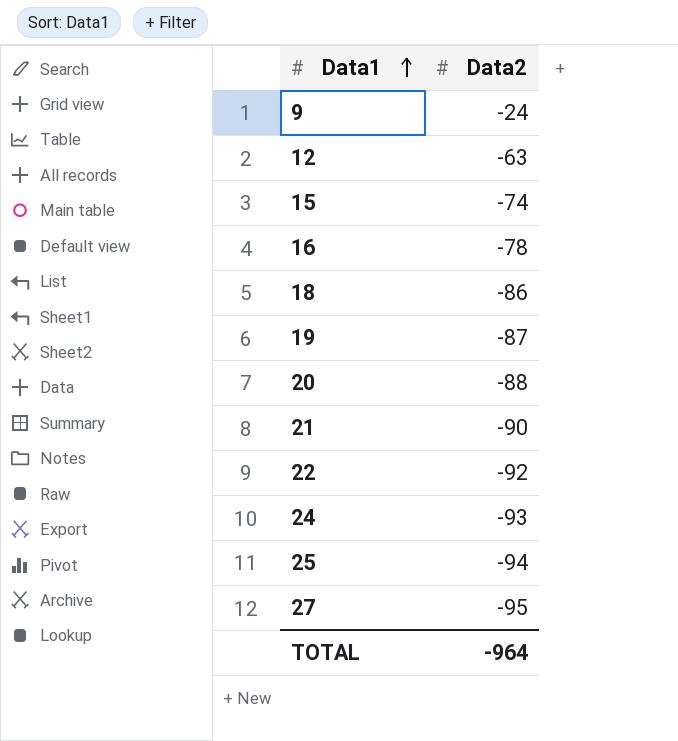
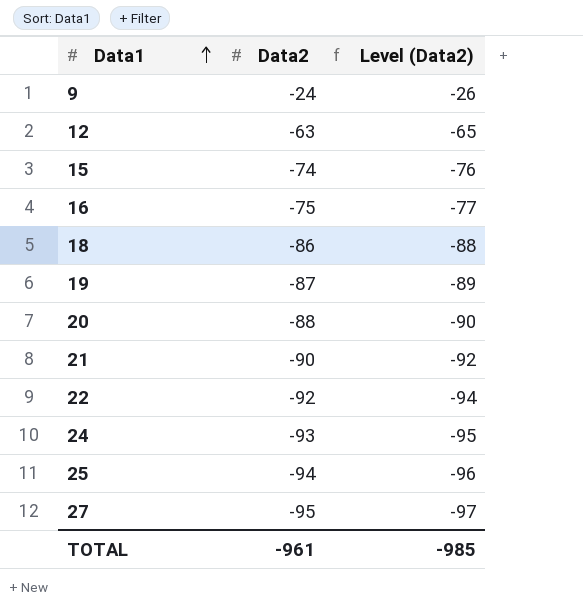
column Level (Data2) | formula: none -> [Data2] - 2
16 | Data2: -78 -> -75
TOTAL | Data2: -964 -> -961

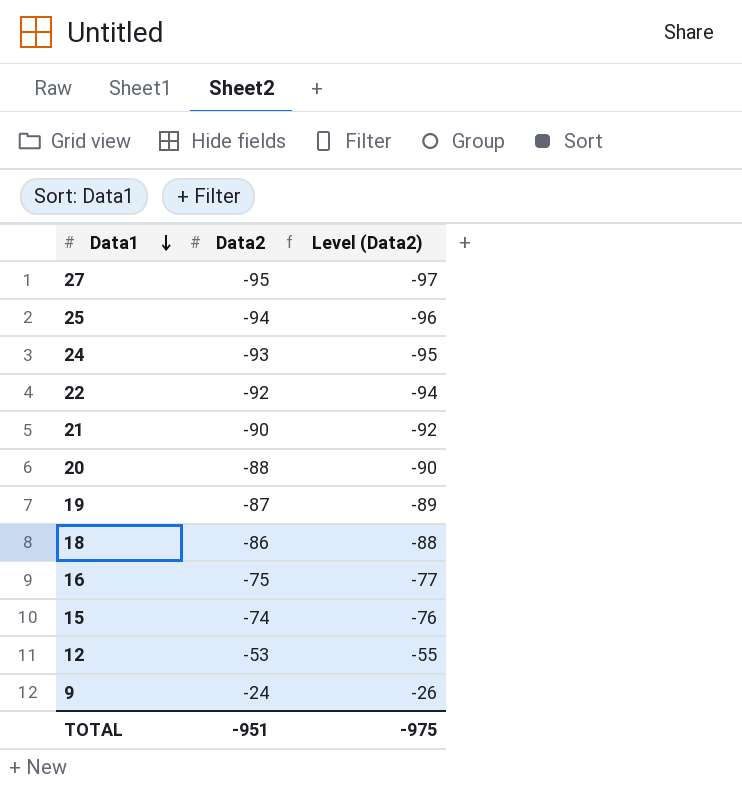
row order: Data1 ascending -> Data1 descending
12 | Data2: -63 -> -53
12 | Level (Data2): -65 -> -55
TOTAL | Data2: -961 -> -951
TOTAL | Level (Data2): -985 -> -975

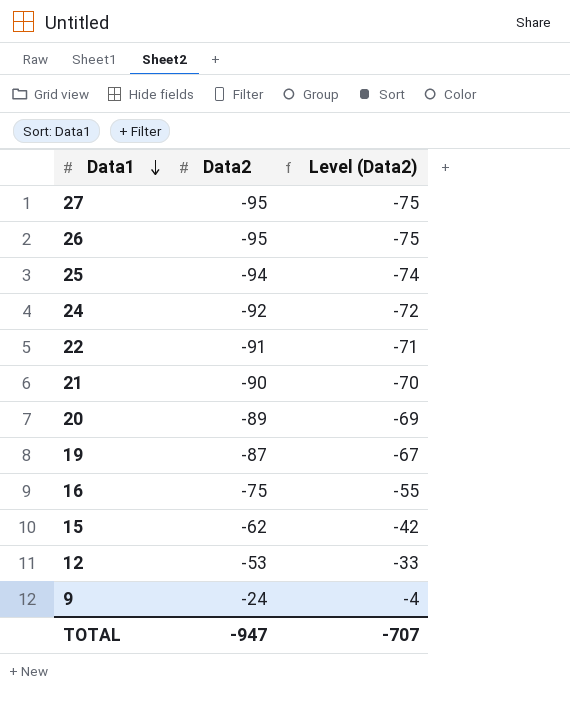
column Level (Data2) | formula: [Data2] - 2 -> [Data2] + 20
row 18: -86 | -88 -> none
row 26: none -> -95 | -75
24 | Data2: -93 -> -92
22 | Data2: -92 -> -91
20 | Data2: -88 -> -89
15 | Data2: -74 -> -62
TOTAL | Data2: -951 -> -947
TOTAL | Level (Data2): -975 -> -707

